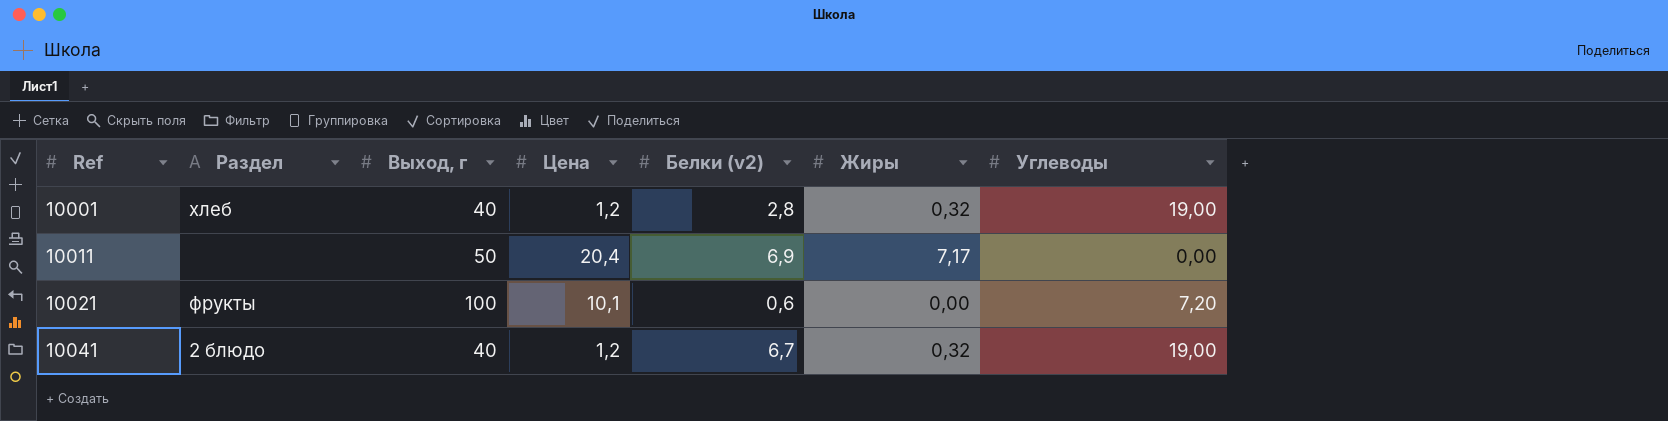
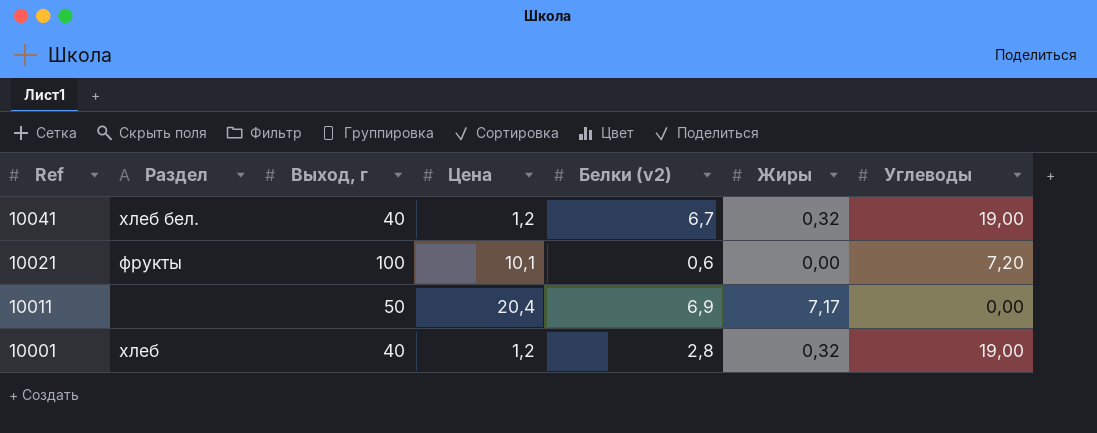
row order: Ref ascending -> Ref descending
10041 | Раздел: 2 блюдо -> хлеб бел.

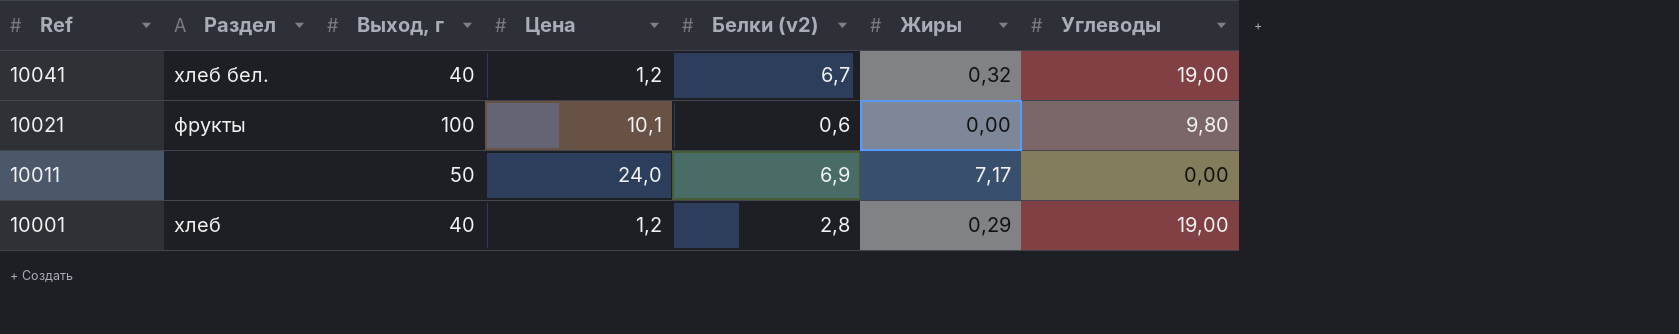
10021 | Углеводы: 7,20 -> 9,80
10011 | Цена: 20,4 -> 24,0
10001 | Жиры: 0,32 -> 0,29

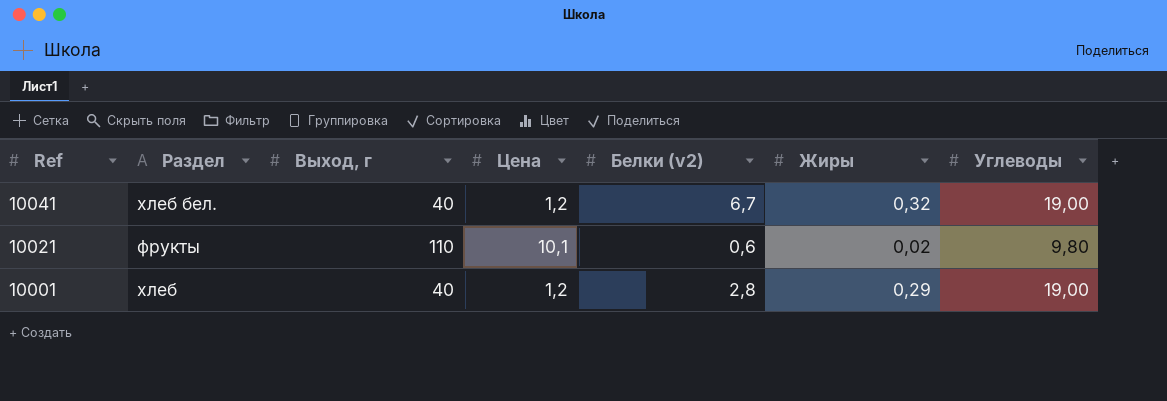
row 10011: none | 50 | 24,0 | 6,9 | 7,17 | 0,00 -> none
10021 | Выход, г: 100 -> 110
10021 | Жиры: 0,00 -> 0,02

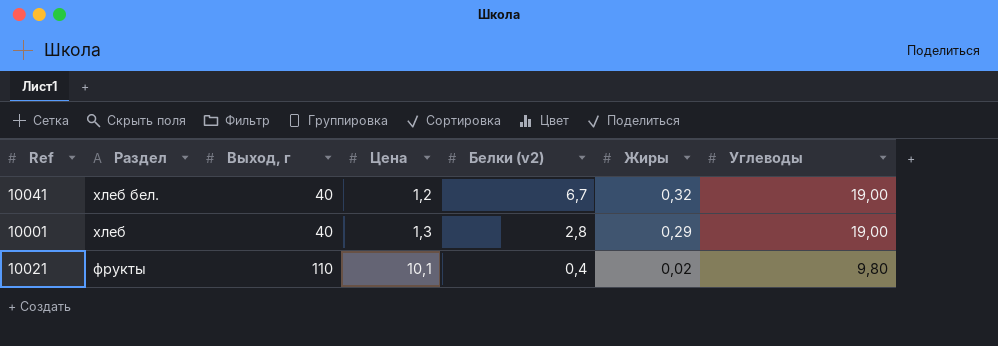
row order: Ref descending -> Раздел descending
10001 | Цена: 1,2 -> 1,3
10021 | Белки (v2): 0,6 -> 0,4

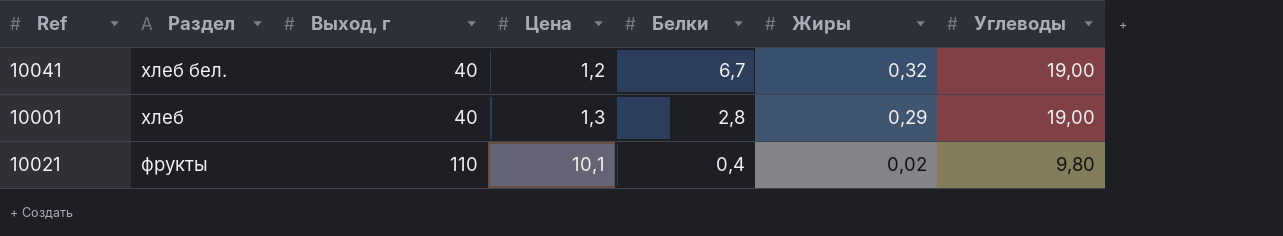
column name: Белки (v2) -> Белки

